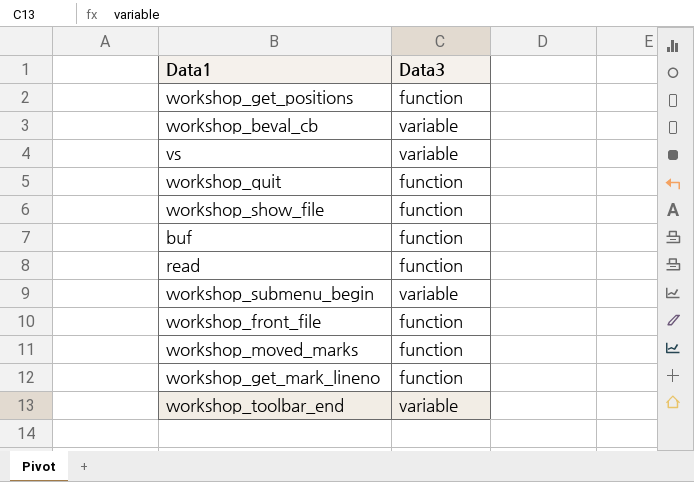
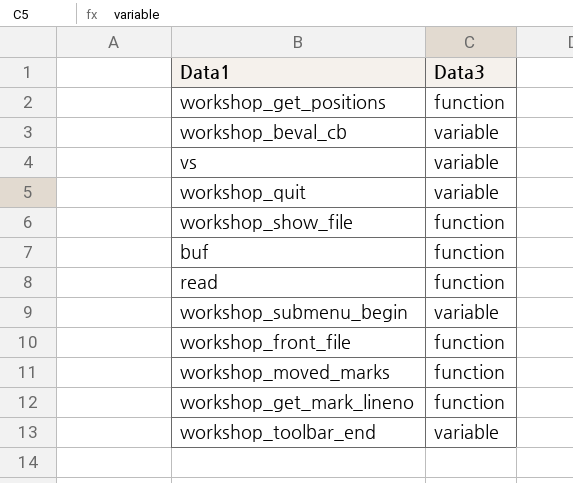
workshop_quit | Data3: function -> variable

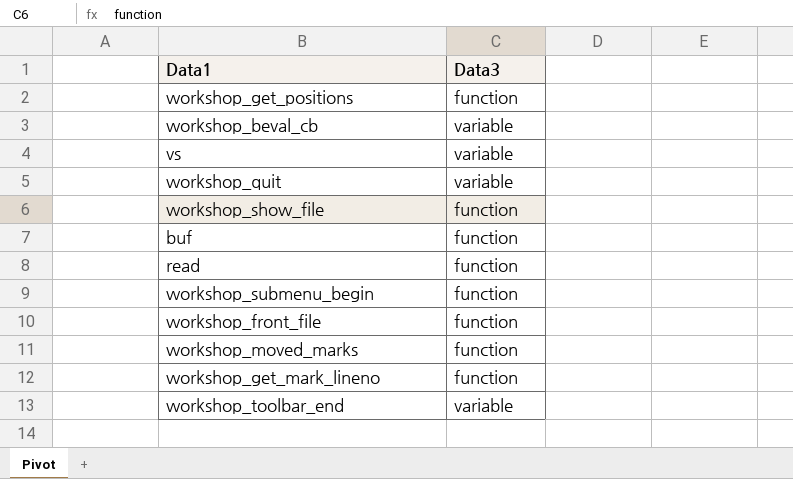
workshop_submenu_begin | Data3: variable -> function

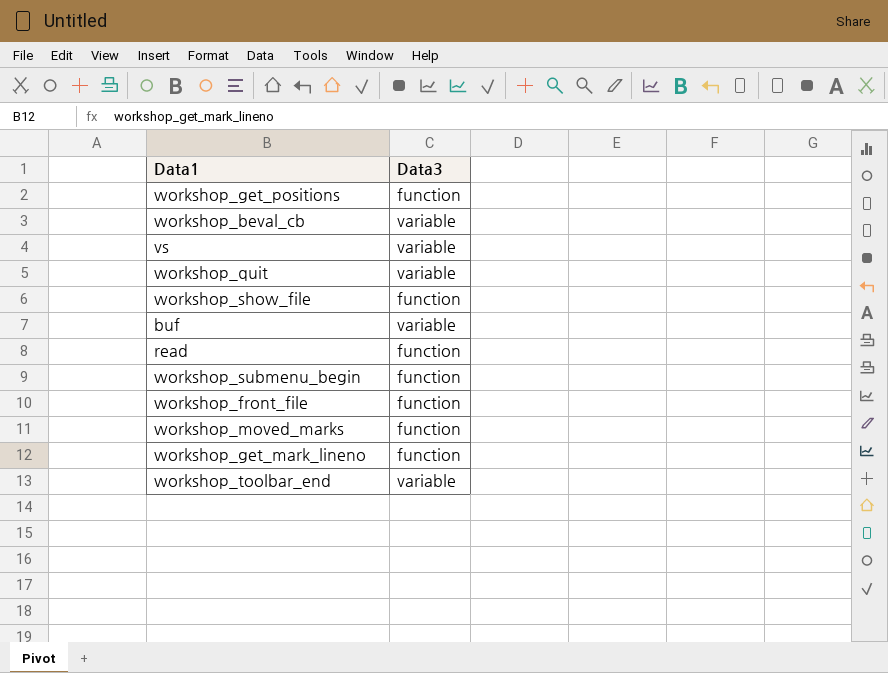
buf | Data3: function -> variable

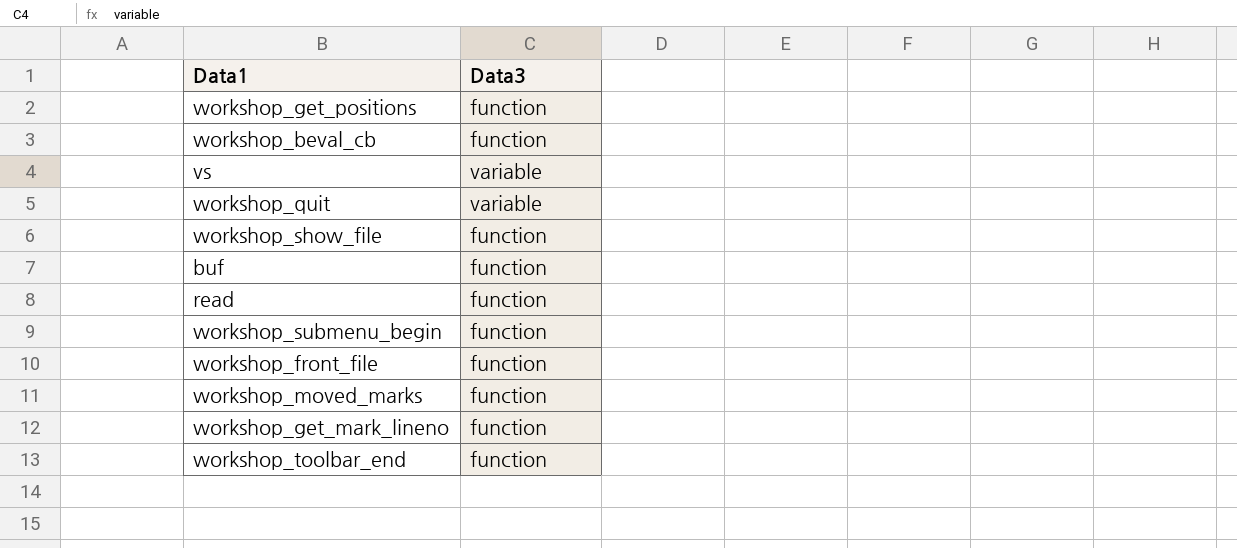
workshop_beval_cb | Data3: variable -> function
buf | Data3: variable -> function
workshop_toolbar_end | Data3: variable -> function

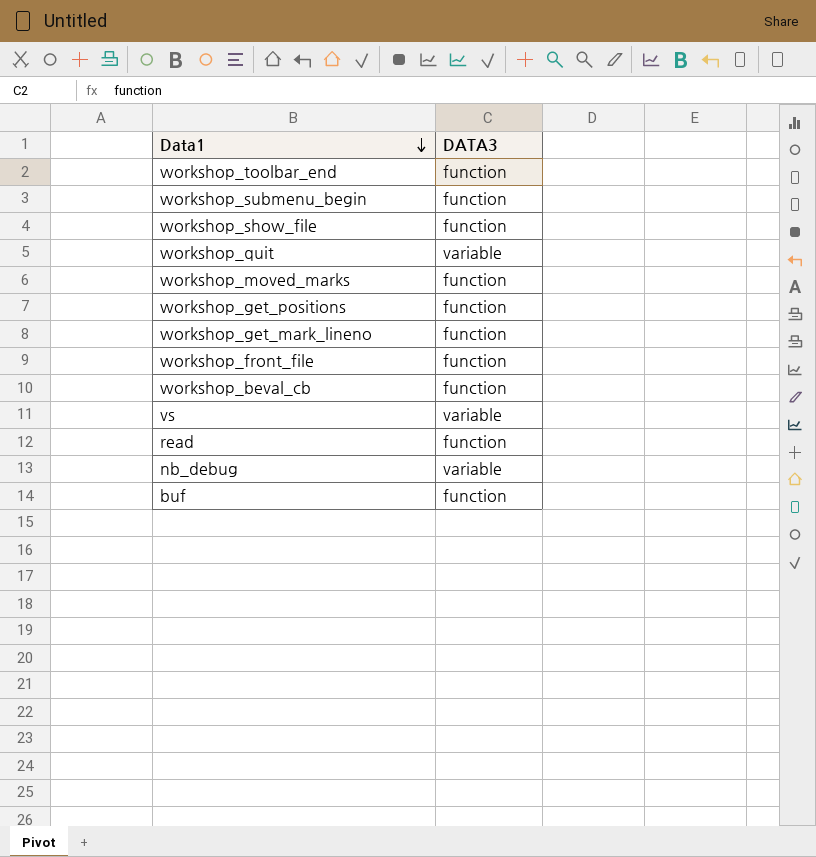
row order: none -> Data1 descending
column name: Data3 -> DATA3
row nb_debug: none -> variable

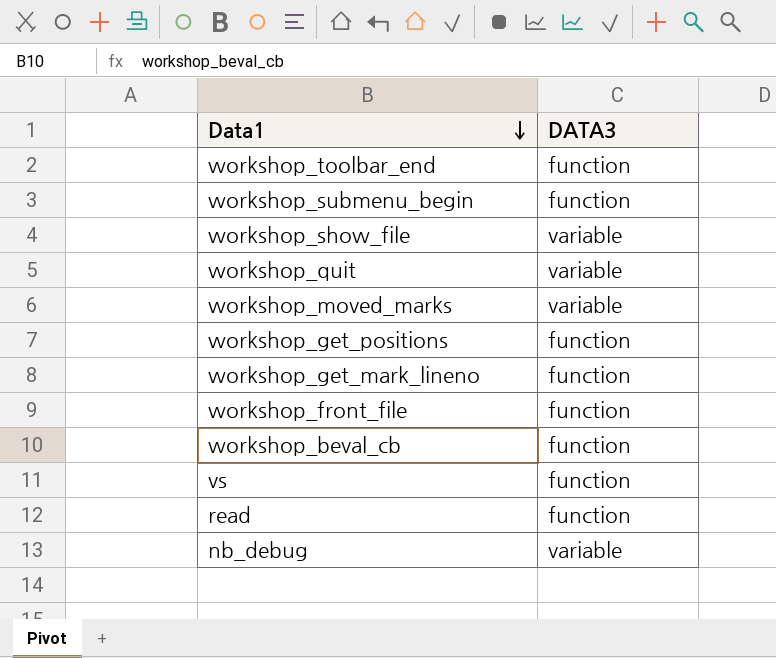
row buf: function -> none
workshop_show_file | DATA3: function -> variable
workshop_moved_marks | DATA3: function -> variable
vs | DATA3: variable -> function

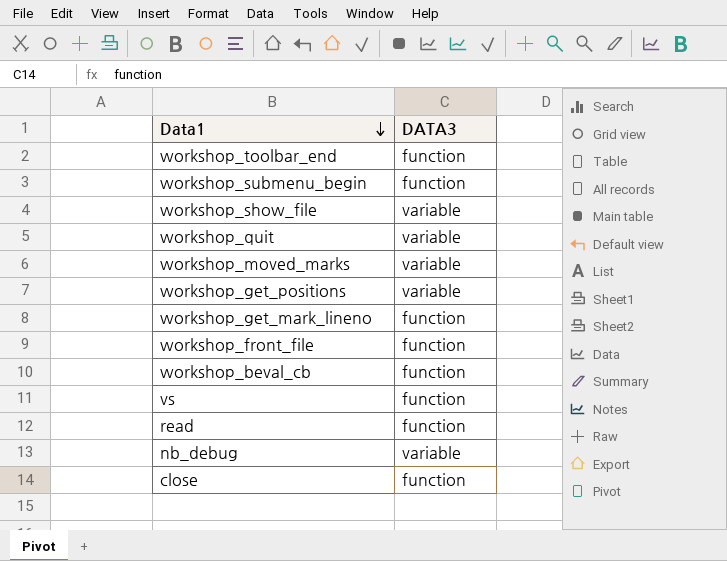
workshop_get_positions | DATA3: function -> variable
row close: none -> function

